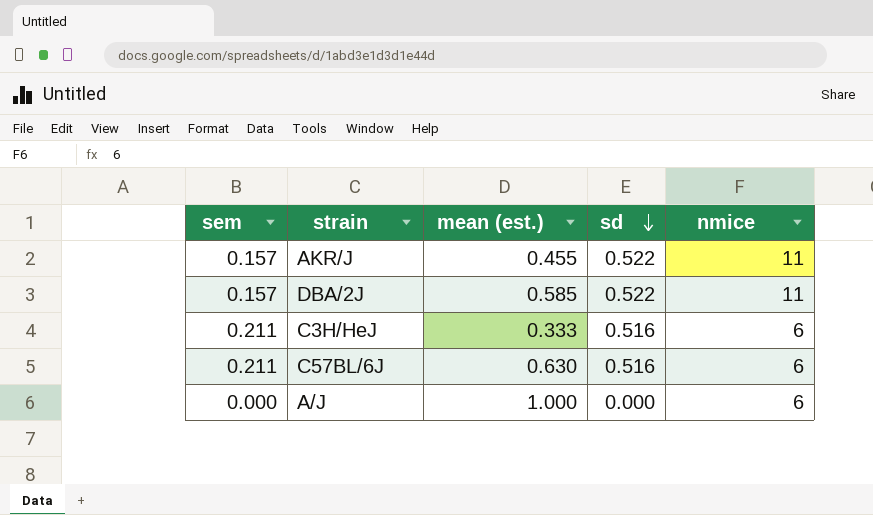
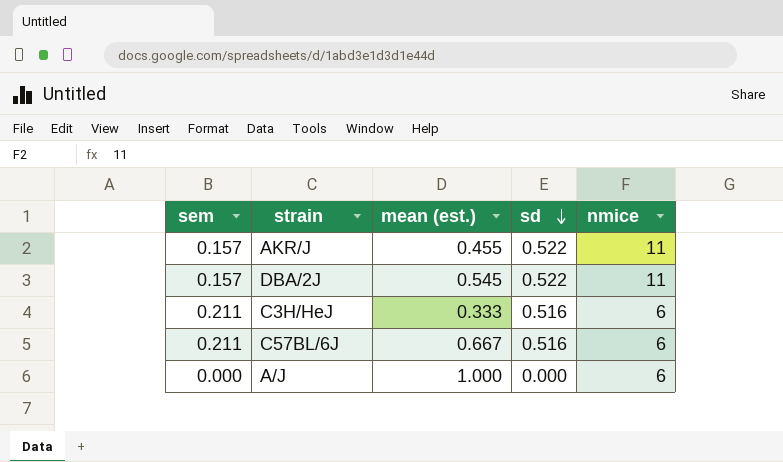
DBA/2J | mean (est.): 0.585 -> 0.545
C57BL/6J | mean (est.): 0.630 -> 0.667

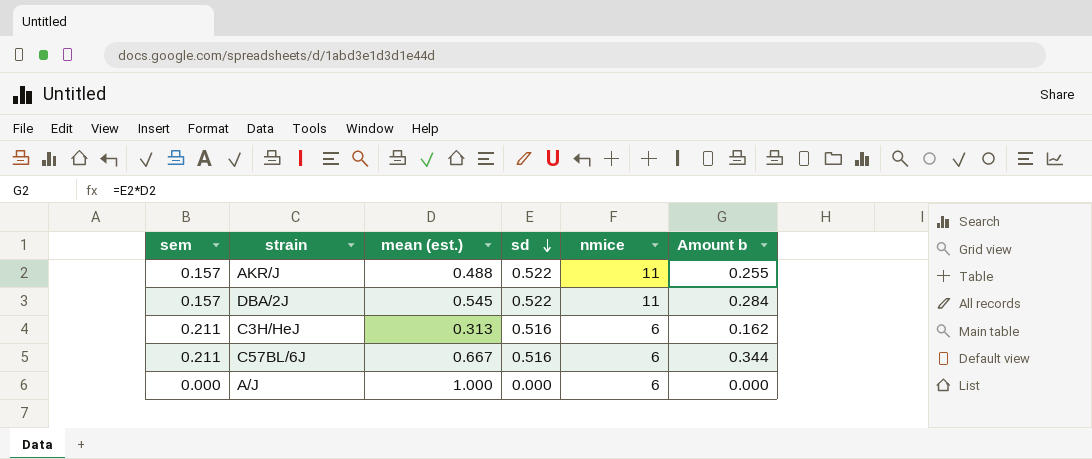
column Amount b | formula: none -> [mean (est.)] * [sd]
AKR/J | mean (est.): 0.455 -> 0.488
C3H/HeJ | mean (est.): 0.333 -> 0.313

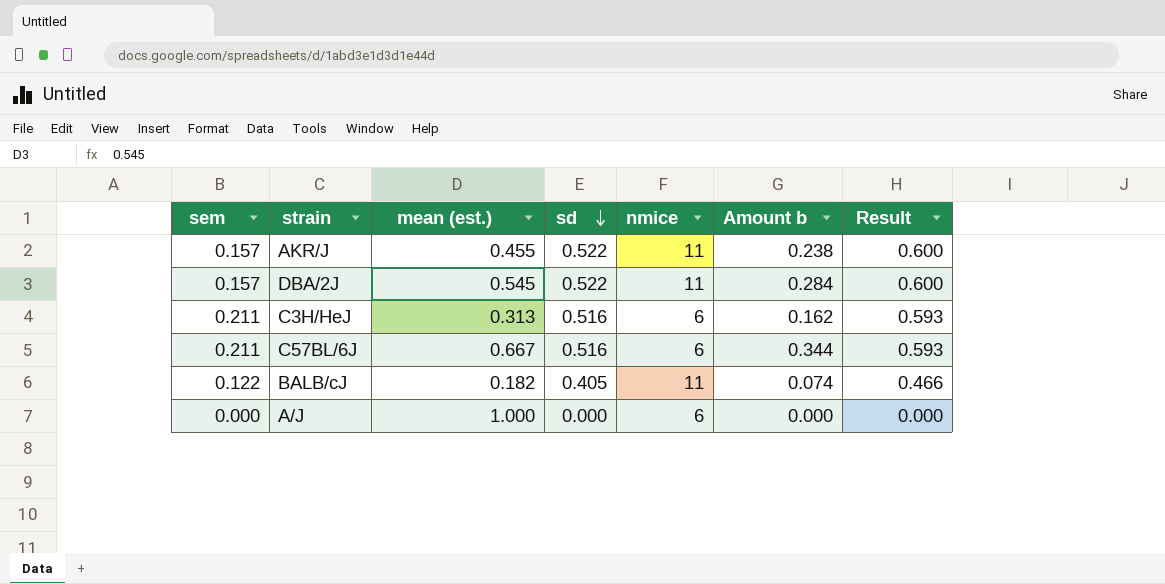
column Result | formula: none -> [sd] * 1.15
AKR/J | mean (est.): 0.488 -> 0.455
AKR/J | Amount b: 0.255 -> 0.238
row BALB/cJ: none -> 0.122 | 0.182 | 0.405 | 11 | 0.074 | 0.466

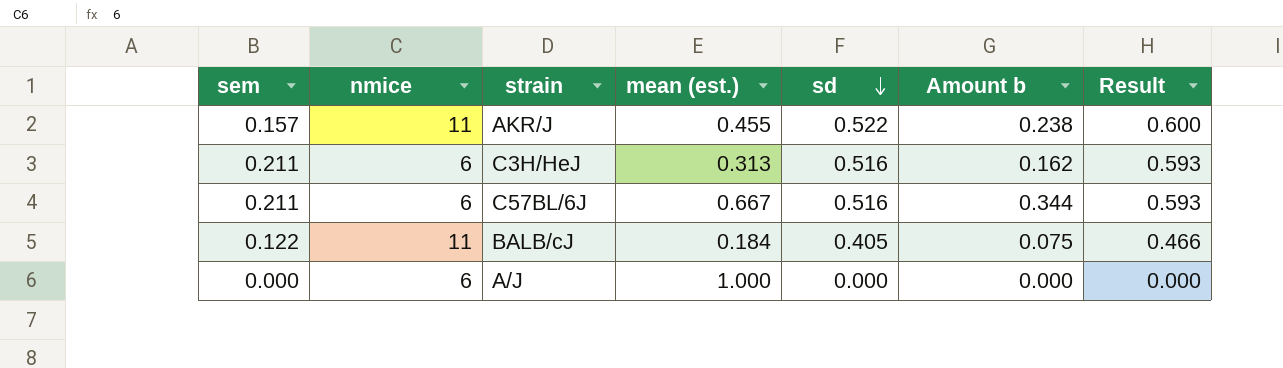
column nmice | position: 5 -> 2
row DBA/2J: 0.157 | 0.545 | 0.522 | 11 | 0.284 | 0.600 -> none
BALB/cJ | mean (est.): 0.182 -> 0.184
BALB/cJ | Amount b: 0.074 -> 0.075

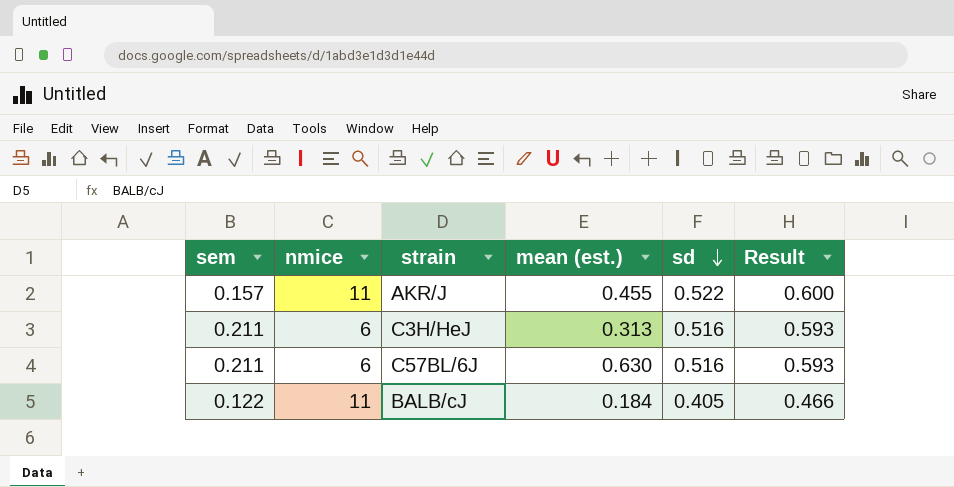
column Amount b | formula: [mean (est.)] * [sd] -> none
row A/J: 0.000 | 6 | 1.000 | 0.000 | 0.000 | 0.000 -> none
C57BL/6J | mean (est.): 0.667 -> 0.630

